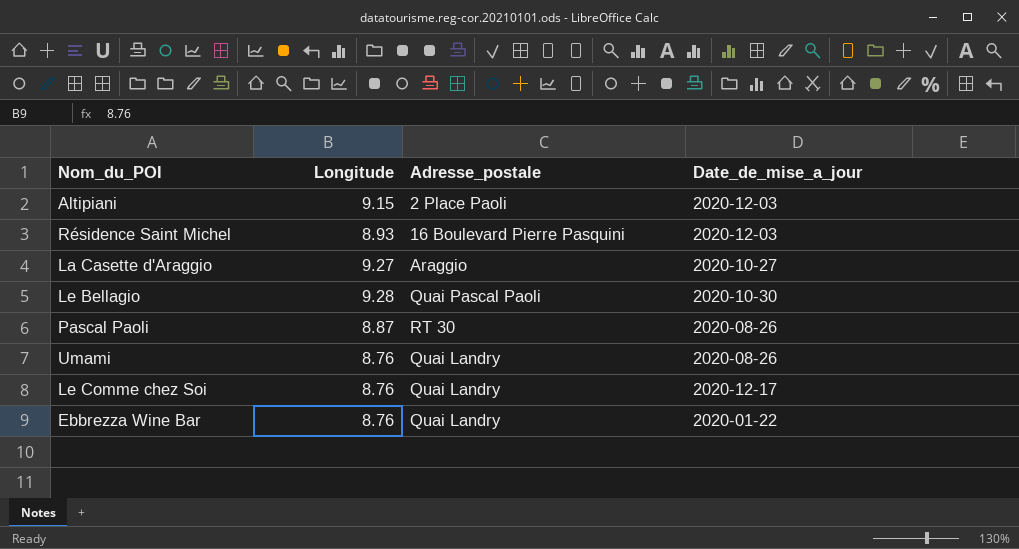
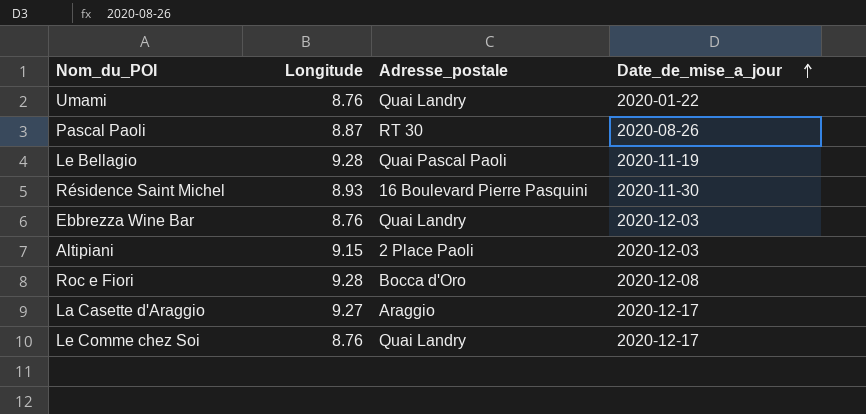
row order: none -> Date_de_mise_a_jour ascending
Umami | Date_de_mise_a_jour: 2020-08-26 -> 2020-01-22
Le Bellagio | Date_de_mise_a_jour: 2020-10-30 -> 2020-11-19
Résidence Saint Michel | Date_de_mise_a_jour: 2020-12-03 -> 2020-11-30
Ebbrezza Wine Bar | Date_de_mise_a_jour: 2020-01-22 -> 2020-12-03
row Roc e Fiori: none -> 9.28 | Bocca d'Oro | 2020-12-08
La Casette d'Araggio | Date_de_mise_a_jour: 2020-10-27 -> 2020-12-17

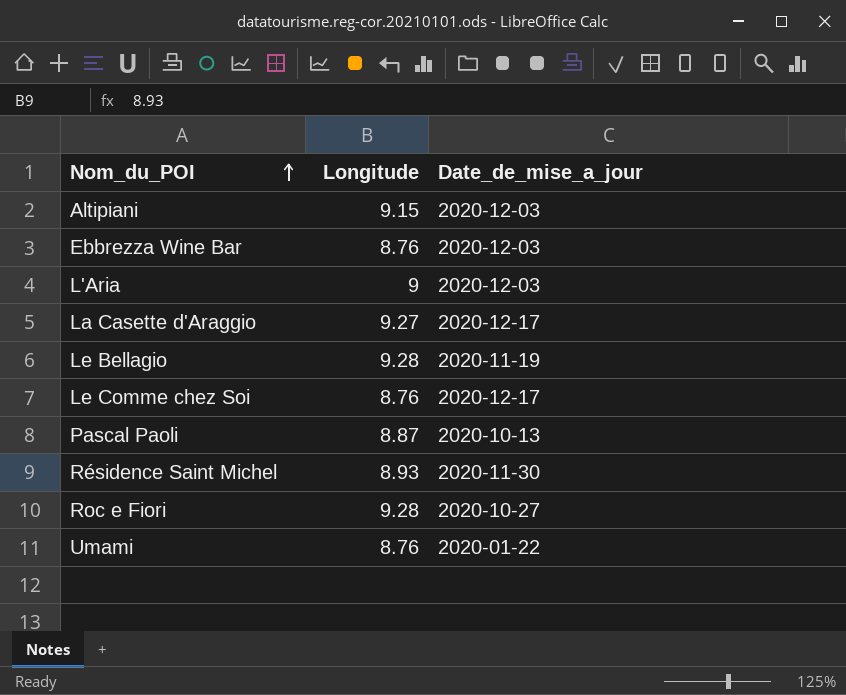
row order: Date_de_mise_a_jour ascending -> Nom_du_POI ascending
column Adresse_postale | position: 3 -> none
row L'Aria: none -> 9 | 2020-12-03
Pascal Paoli | Date_de_mise_a_jour: 2020-08-26 -> 2020-10-13
Roc e Fiori | Date_de_mise_a_jour: 2020-12-08 -> 2020-10-27

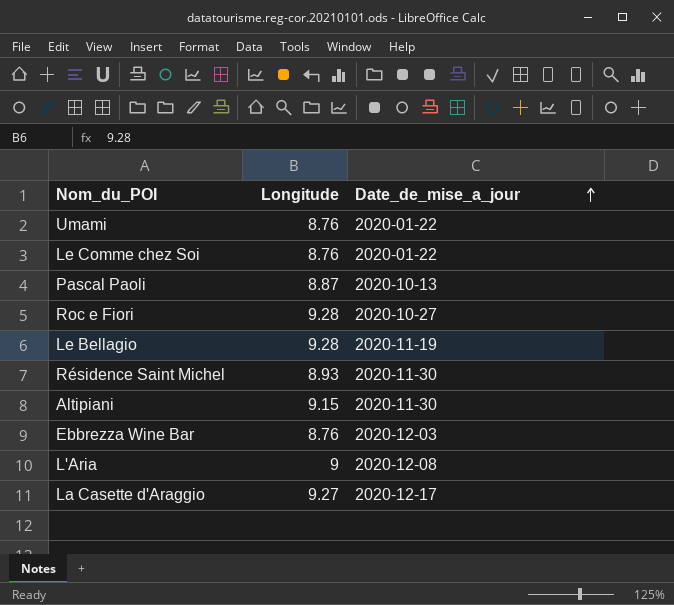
row order: Nom_du_POI ascending -> Date_de_mise_a_jour ascending
Le Comme chez Soi | Date_de_mise_a_jour: 2020-12-17 -> 2020-01-22
Altipiani | Date_de_mise_a_jour: 2020-12-03 -> 2020-11-30
L'Aria | Date_de_mise_a_jour: 2020-12-03 -> 2020-12-08

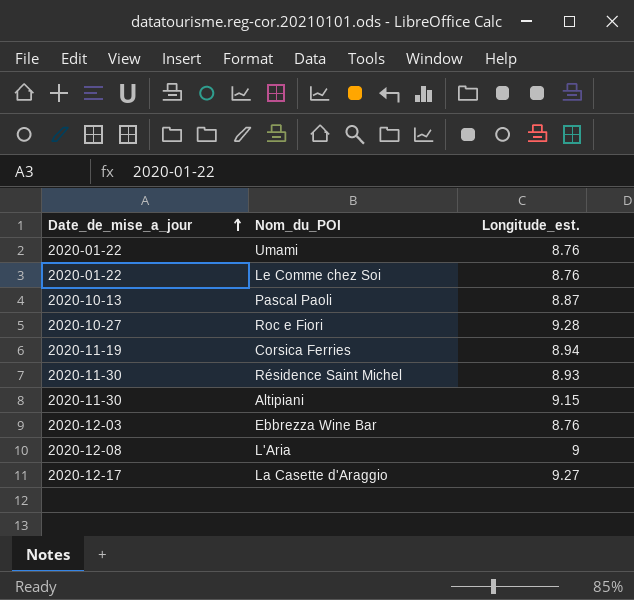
column Date_de_mise_a_jour | position: 3 -> 1
column name: Longitude -> Longitude_est.
row Le Bellagio: 9.28 | 2020-11-19 -> none
row Corsica Ferries: none -> 2020-11-19 | 8.94

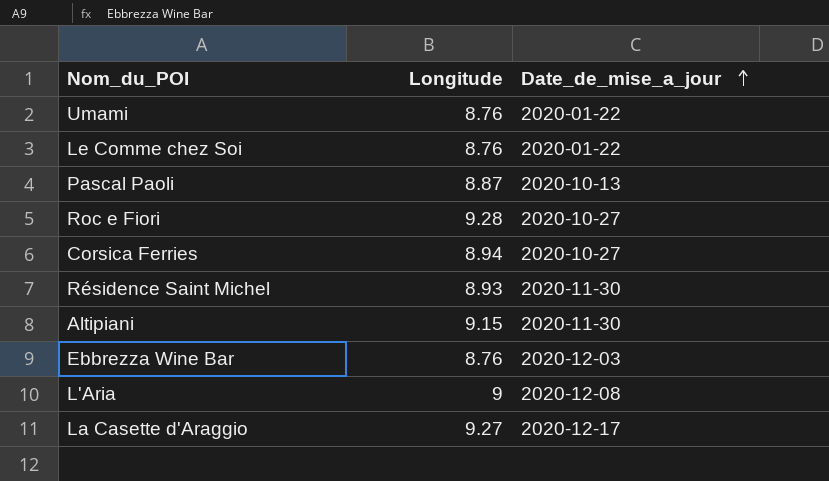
column name: Longitude_est. -> Longitude
column Date_de_mise_a_jour | position: 1 -> 3
Corsica Ferries | Date_de_mise_a_jour: 2020-11-19 -> 2020-10-27

